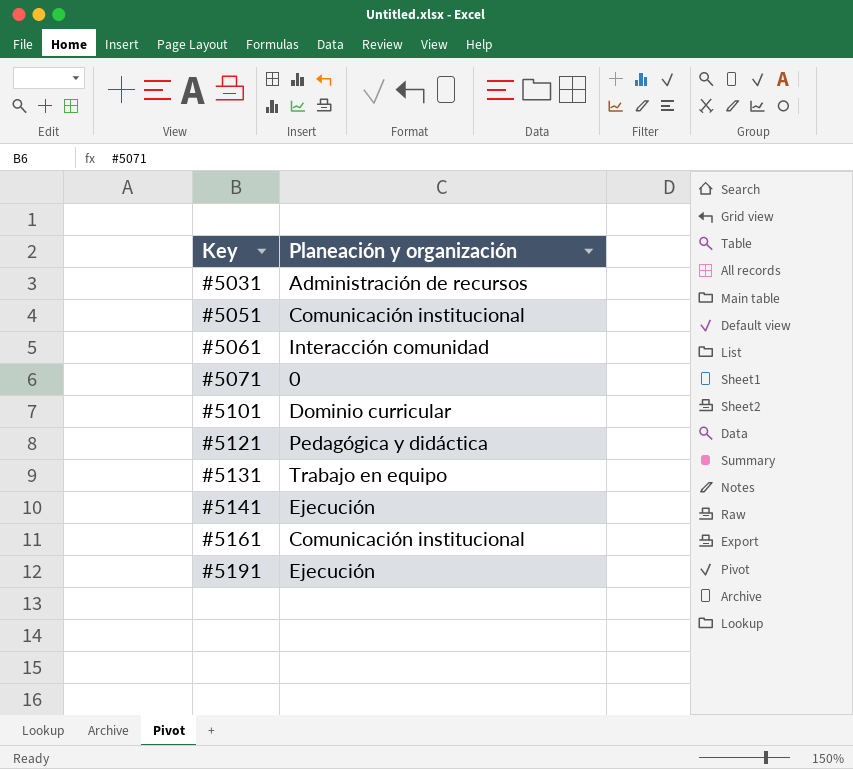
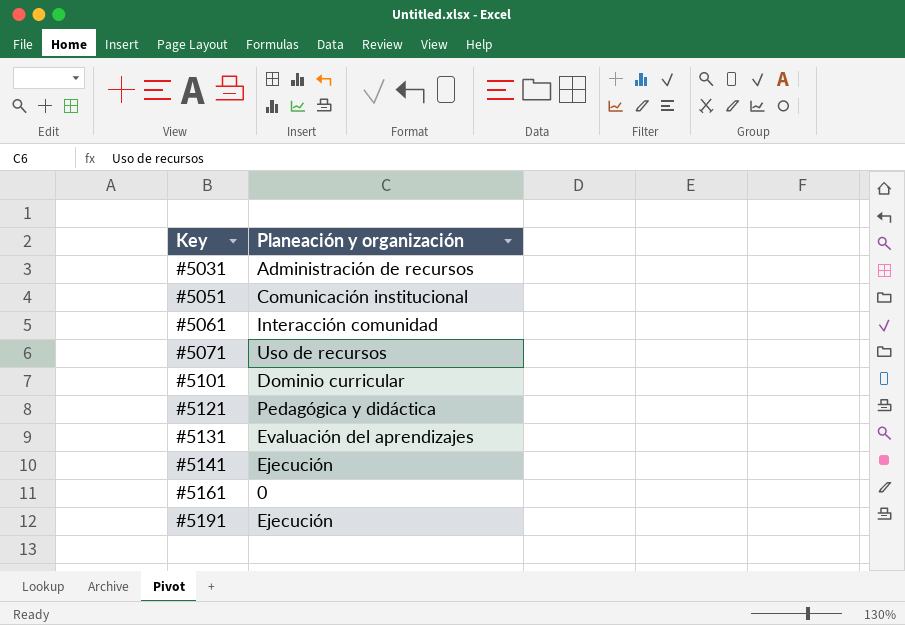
#5071 | Planeación y organización: 0 -> Uso de recursos
#5131 | Planeación y organización: Trabajo en equipo -> Evaluación del aprendizajes
#5161 | Planeación y organización: Comunicación institucional -> 0

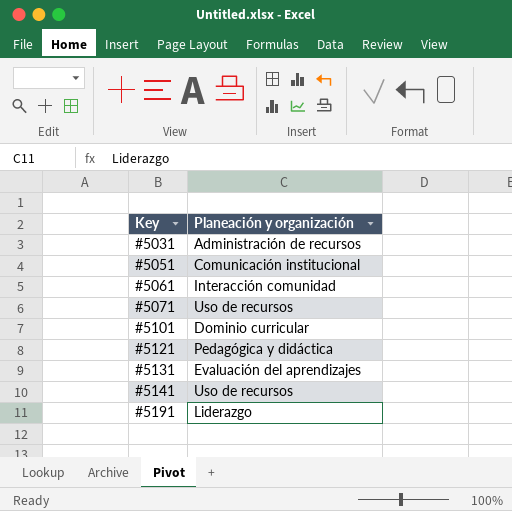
row #5161: 0 -> none
#5141 | Planeación y organización: Ejecución -> Uso de recursos
#5191 | Planeación y organización: Ejecución -> Liderazgo

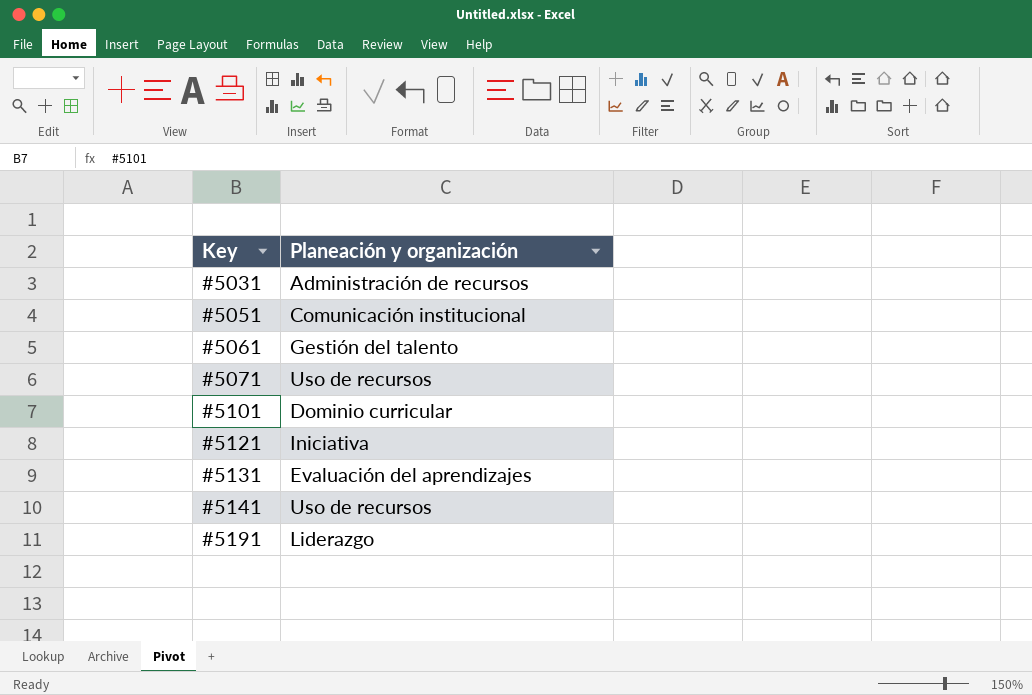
#5061 | Planeación y organización: Interacción comunidad -> Gestión del talento
#5121 | Planeación y organización: Pedagógica y didáctica -> Iniciativa

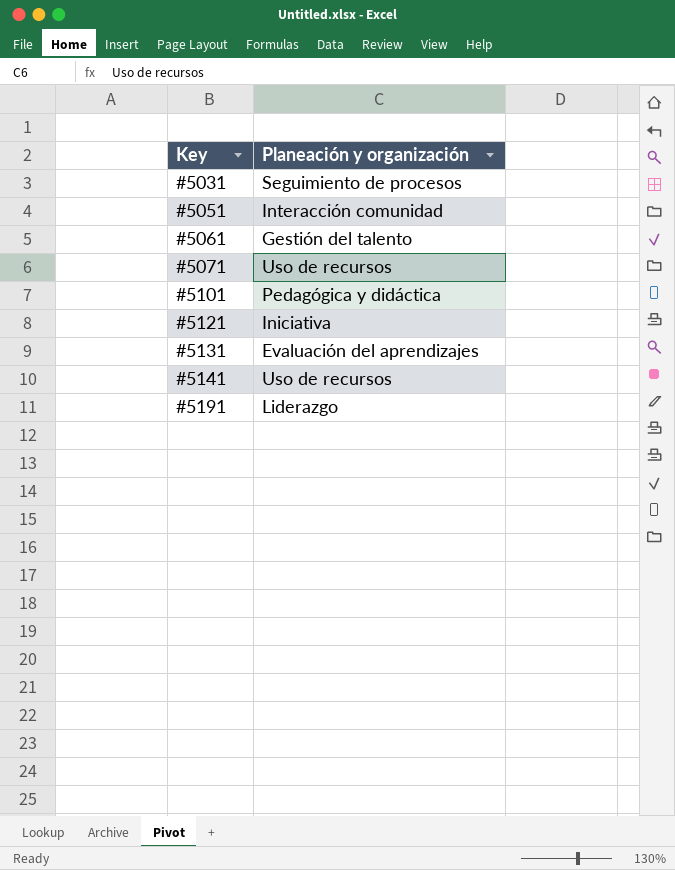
#5031 | Planeación y organización: Administración de recursos -> Seguimiento de procesos
#5051 | Planeación y organización: Comunicación institucional -> Interacción comunidad
#5101 | Planeación y organización: Dominio curricular -> Pedagógica y didáctica

